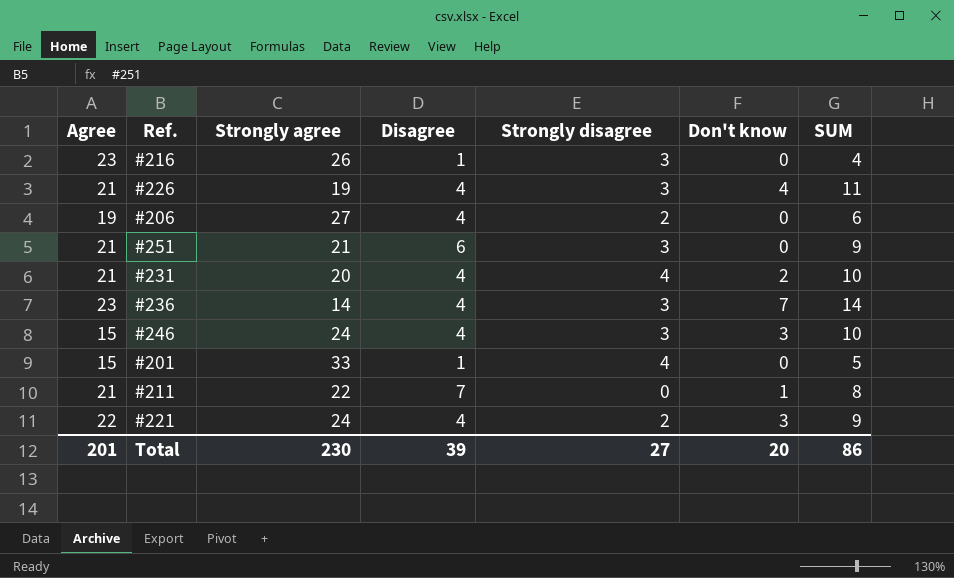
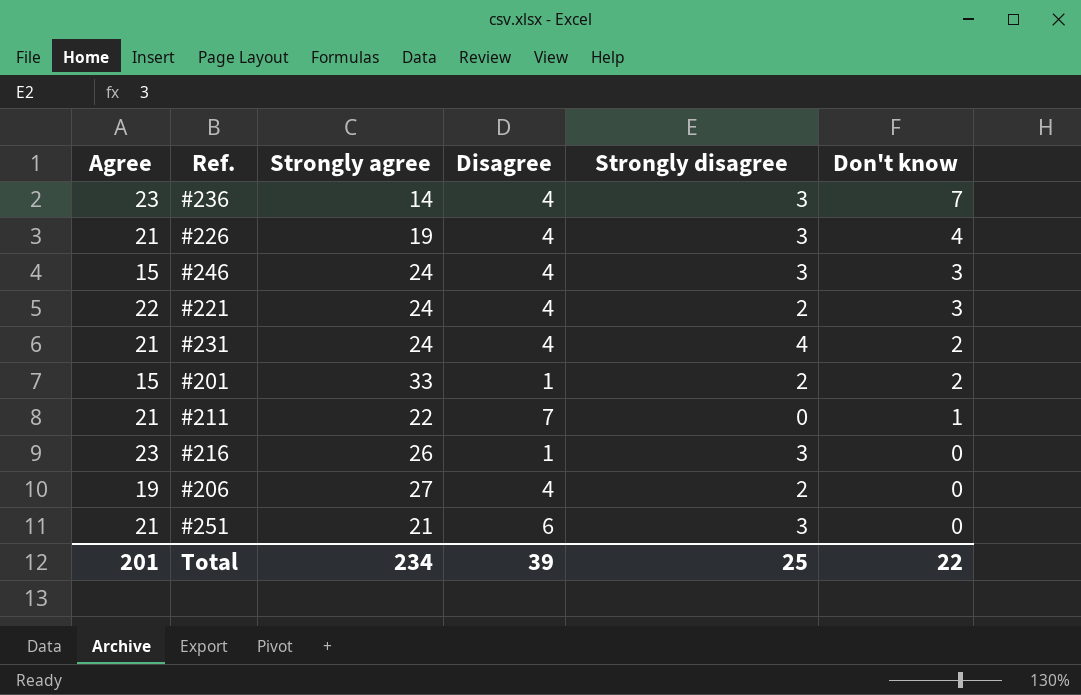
row order: none -> Don't know descending
column SUM | formula: [Disagree] + [Strongly disagree] + [Don't know] -> none
#231 | Strongly agree: 20 -> 24
#201 | Strongly disagree: 4 -> 2
#201 | Don't know: 0 -> 2
Total | Strongly agree: 230 -> 234
Total | Strongly disagree: 27 -> 25
Total | Don't know: 20 -> 22

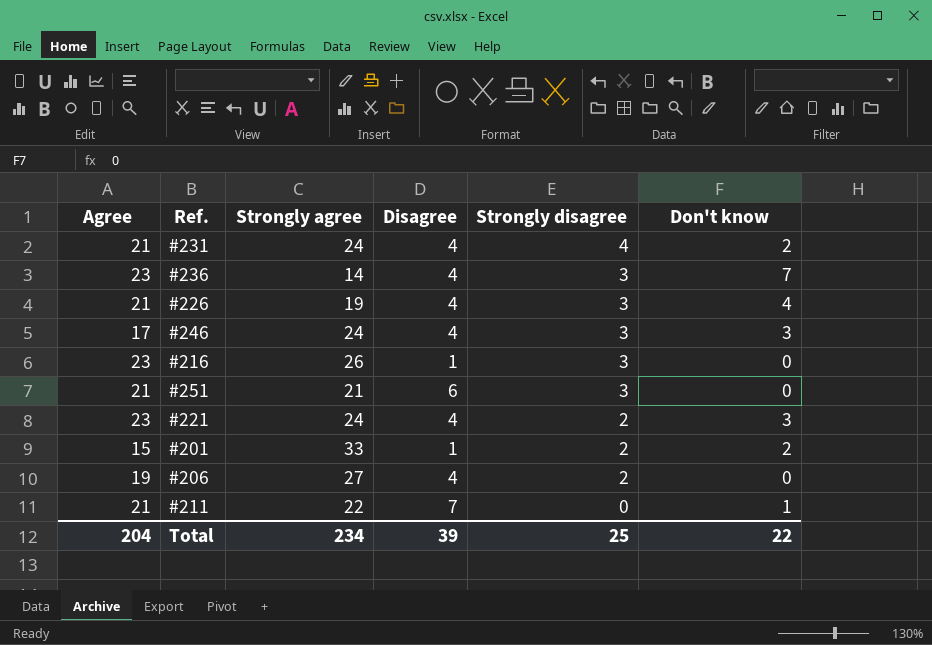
row order: Don't know descending -> Strongly disagree descending
#246 | Agree: 15 -> 17
#221 | Agree: 22 -> 23
Total | Agree: 201 -> 204

